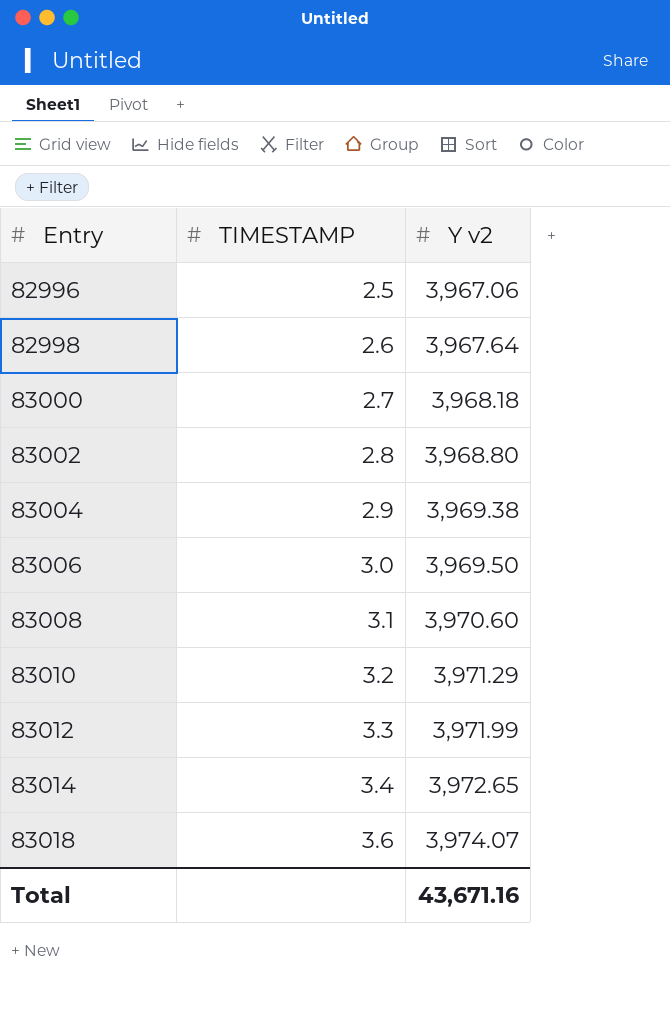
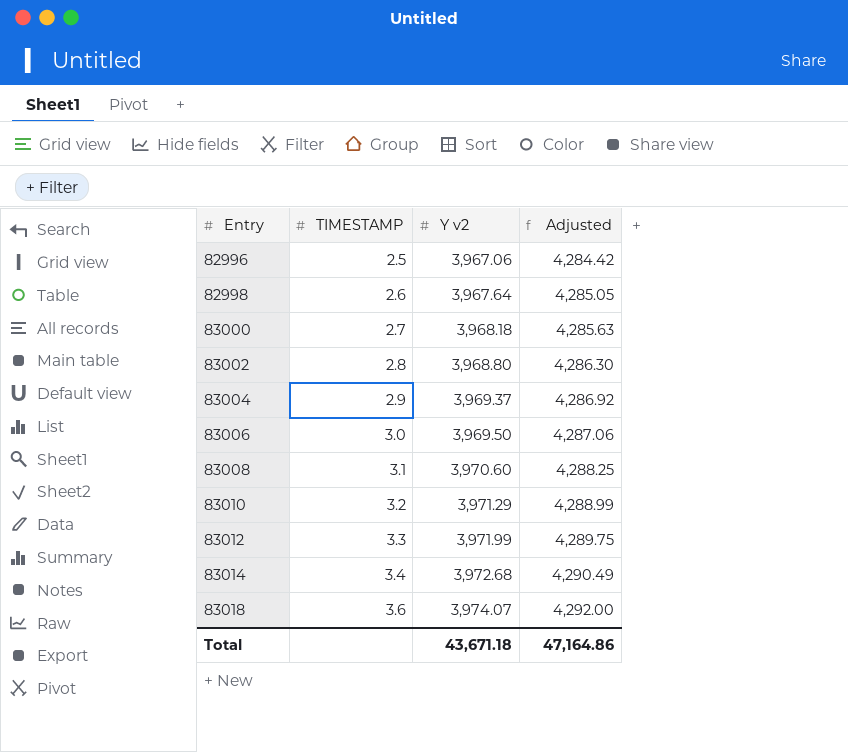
column Adjusted | formula: none -> [Y v2] * 1.08
83004 | Y v2: 3,969.38 -> 3,969.37
83014 | Y v2: 3,972.65 -> 3,972.68
Total | Y v2: 43,671.16 -> 43,671.18

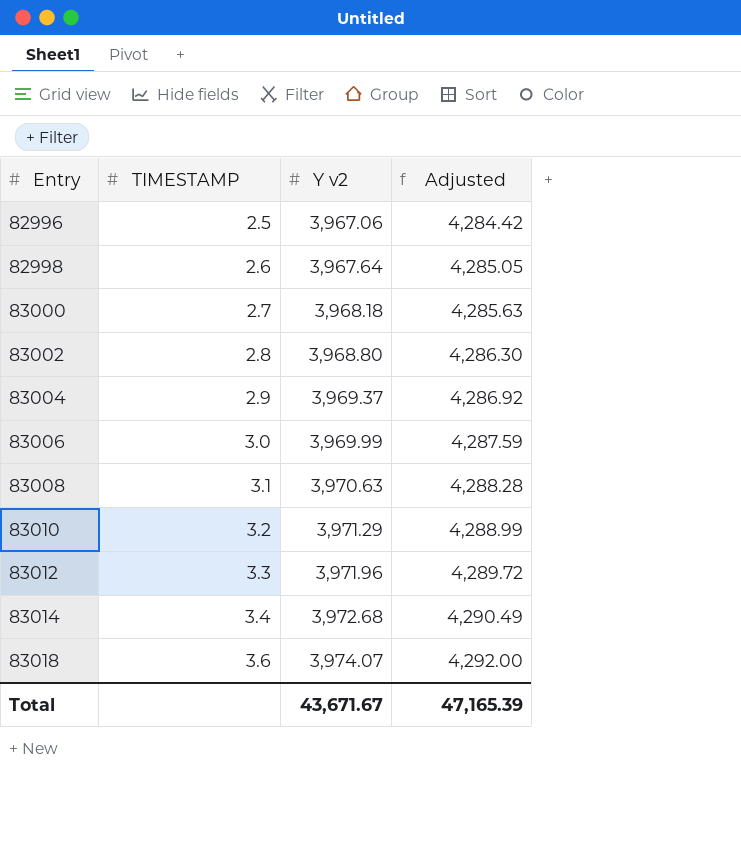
83006 | Y v2: 3,969.50 -> 3,969.99
83006 | Adjusted: 4,287.06 -> 4,287.59
83008 | Y v2: 3,970.60 -> 3,970.63
83008 | Adjusted: 4,288.25 -> 4,288.28
83012 | Y v2: 3,971.99 -> 3,971.96
83012 | Adjusted: 4,289.75 -> 4,289.72
Total | Y v2: 43,671.18 -> 43,671.67
Total | Adjusted: 47,164.86 -> 47,165.39

